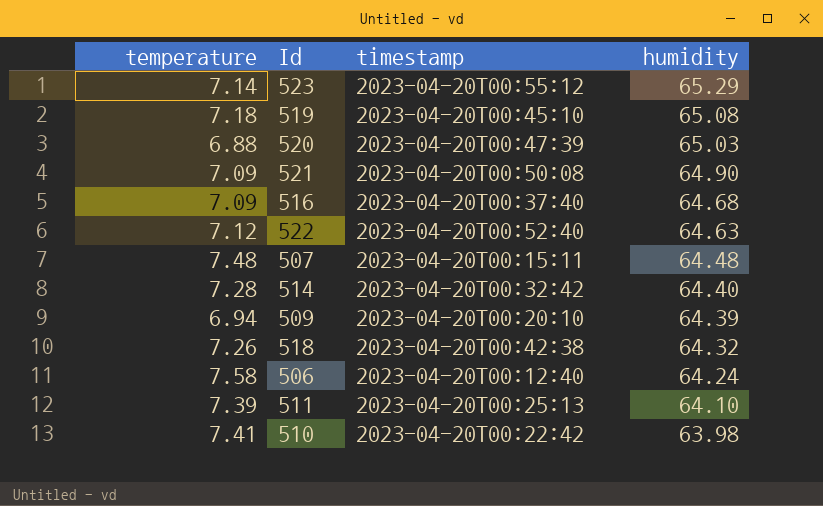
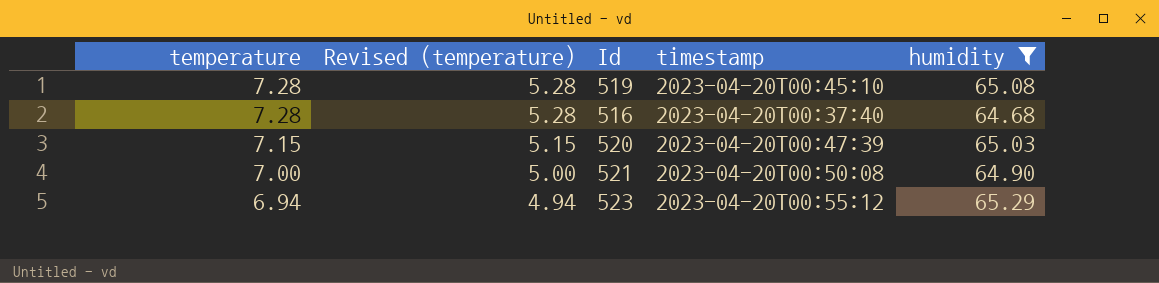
filter: none -> humidity >= 64.68
row order: humidity descending -> temperature descending
column Revised (temperature) | formula: none -> [temperature] - 2
519 | temperature: 7.18 -> 7.28
516 | temperature: 7.09 -> 7.28
520 | temperature: 6.88 -> 7.15
521 | temperature: 7.09 -> 7.00
523 | temperature: 7.14 -> 6.94

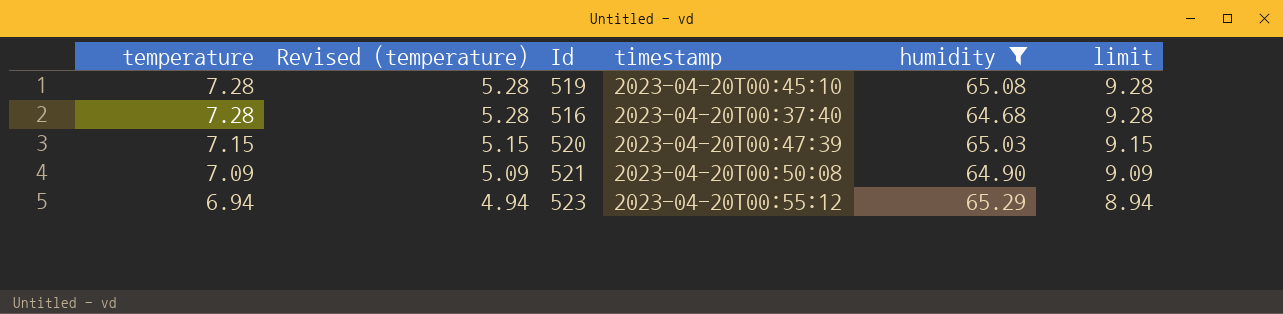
column limit | formula: none -> [temperature] + 2
521 | temperature: 7.00 -> 7.09
521 | Revised (temperature): 5.00 -> 5.09

